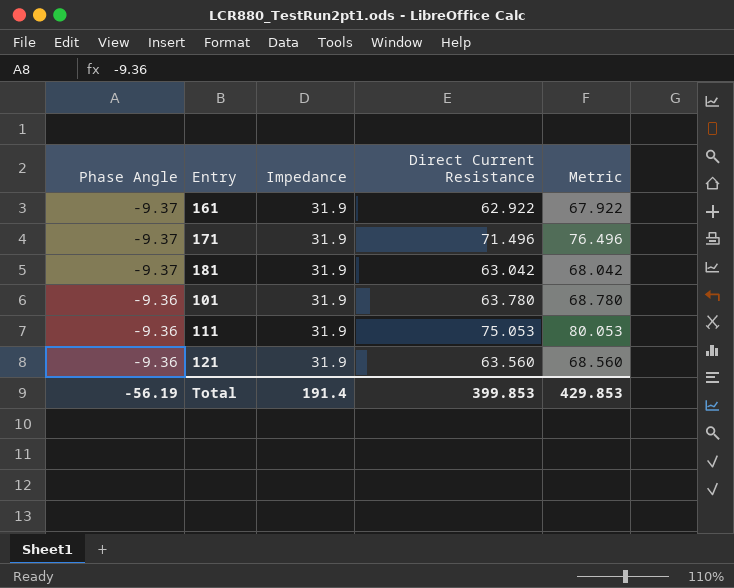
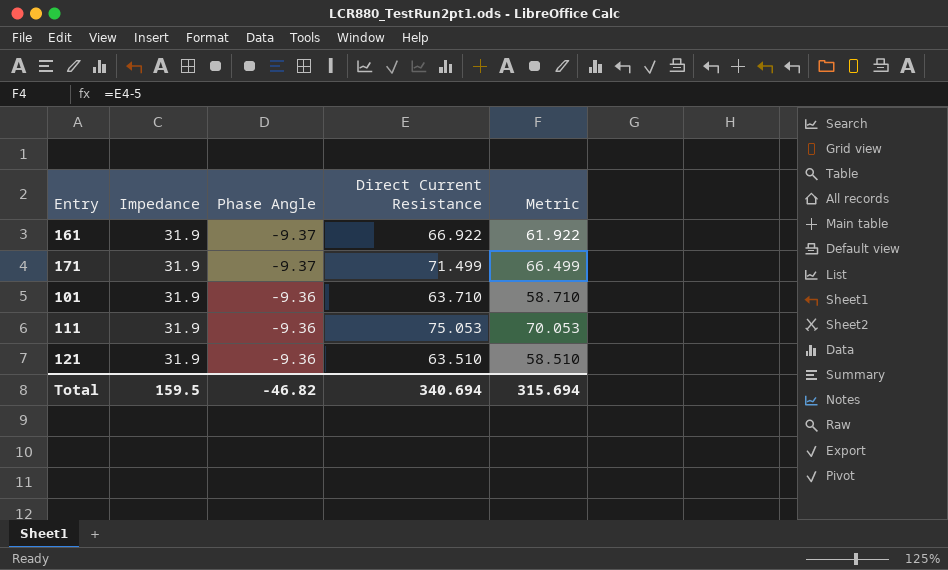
column Phase Angle | position: 1 -> 3
column Metric | formula: [Direct Current Resistance] + 5 -> [Direct Current Resistance] - 5
row 181: -9.37 | 31.9 | 63.042 | 68.042 -> none
161 | Direct Current Resistance: 62.922 -> 66.922
171 | Direct Current Resistance: 71.496 -> 71.499
101 | Direct Current Resistance: 63.780 -> 63.710
121 | Direct Current Resistance: 63.560 -> 63.510
Total | Impedance: 191.4 -> 159.5
Total | Phase Angle: -56.19 -> -46.82
Total | Direct Current Resistance: 399.853 -> 340.694
Total | Metric: 429.853 -> 315.694

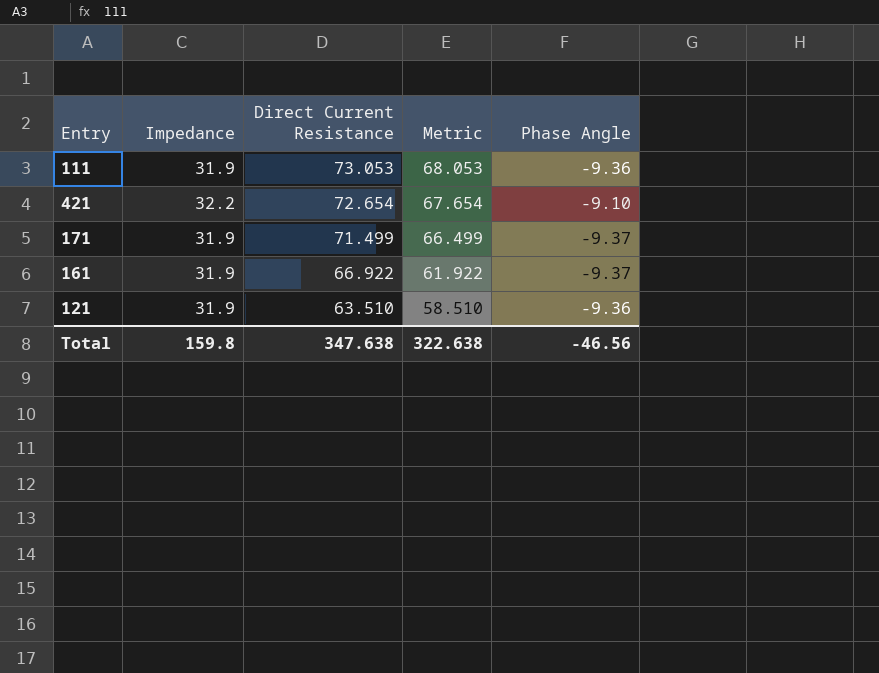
row order: Phase Angle ascending -> Direct Current Resistance descending
column Phase Angle | position: 3 -> 5
row 101: 31.9 | -9.36 | 63.710 | 58.710 -> none
111 | Direct Current Resistance: 75.053 -> 73.053
111 | Metric: 70.053 -> 68.053
row 421: none -> 32.2 | 72.654 | 67.654 | -9.10
Total | Impedance: 159.5 -> 159.8
Total | Direct Current Resistance: 340.694 -> 347.638
Total | Metric: 315.694 -> 322.638
Total | Phase Angle: -46.82 -> -46.56

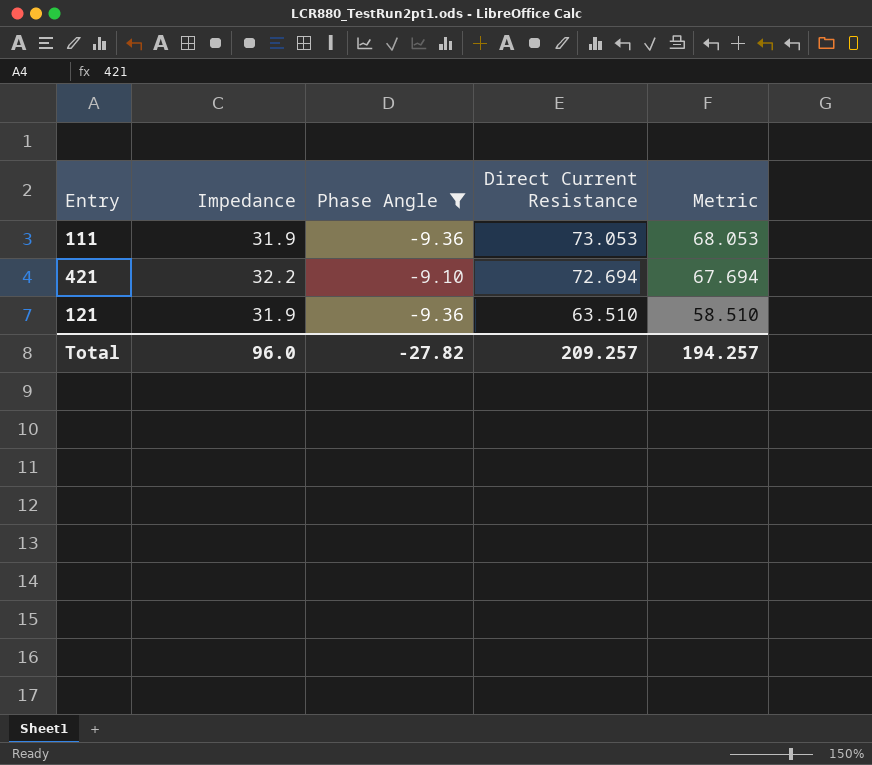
filter: none -> Phase Angle != -9.37
column Phase Angle | position: 5 -> 3
421 | Direct Current Resistance: 72.654 -> 72.694
421 | Metric: 67.654 -> 67.694
Total | Impedance: 159.8 -> 96.0
Total | Phase Angle: -46.56 -> -27.82
Total | Direct Current Resistance: 347.638 -> 209.257
Total | Metric: 322.638 -> 194.257

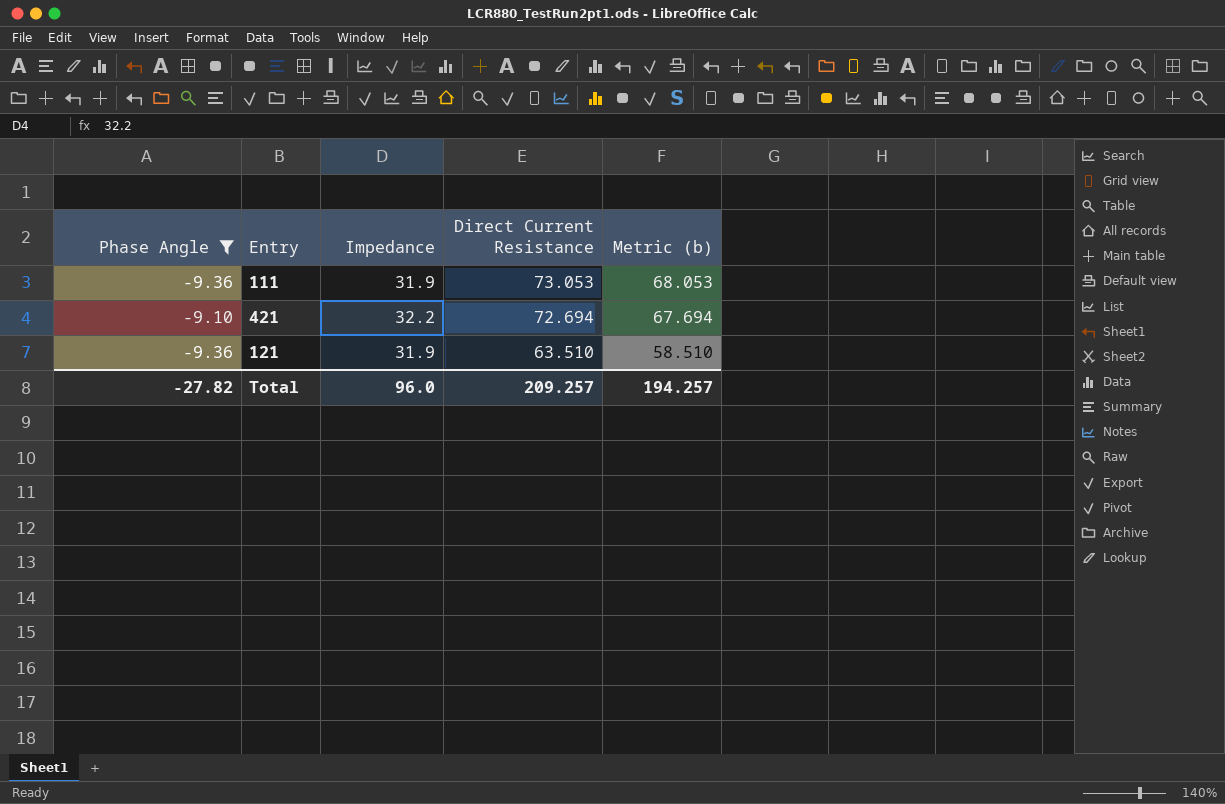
column Phase Angle | position: 3 -> 1
column name: Metric -> Metric (b)

